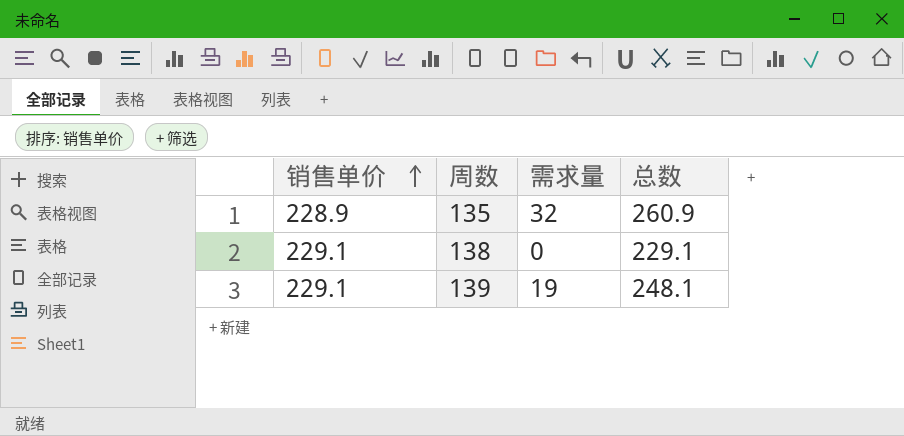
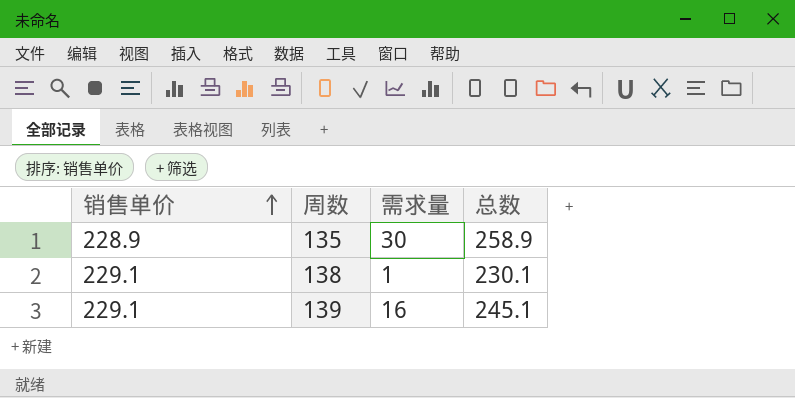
135 | 需求量: 32 -> 30
135 | 总数: 260.9 -> 258.9
138 | 需求量: 0 -> 1
138 | 总数: 229.1 -> 230.1
139 | 需求量: 19 -> 16
139 | 总数: 248.1 -> 245.1

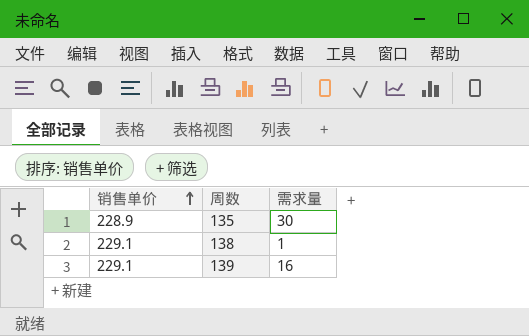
column 总数 | formula: [销售单价] + [需求量] -> none

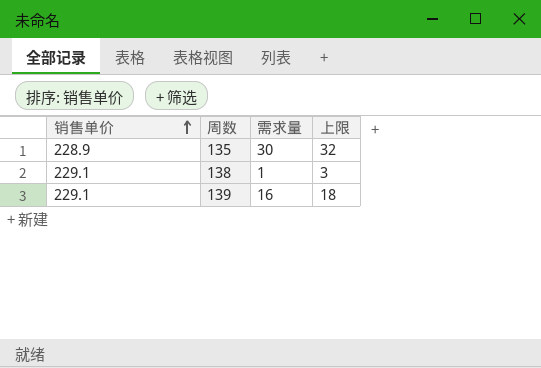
column 上限 | formula: none -> [需求量] + 2

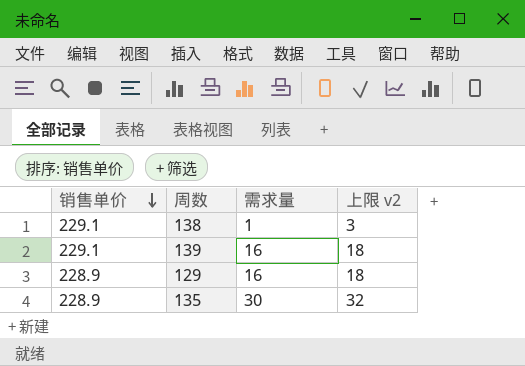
row order: 销售单价 ascending -> 销售单价 descending
column name: 上限 -> 上限 v2
row 129: none -> 228.9 | 16 | 18

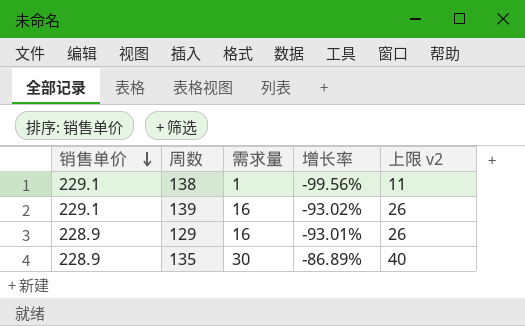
column 增长率 | formula: none -> ([需求量] - [销售单价]) / [销售单价]
column 上限 v2 | formula: [需求量] + 2 -> [需求量] + 10

